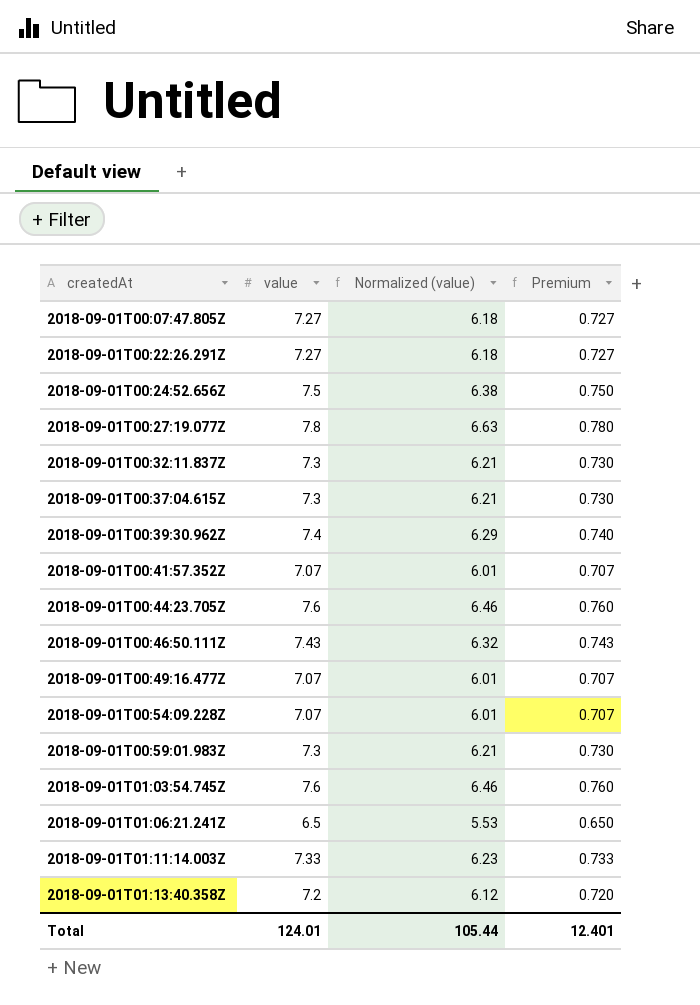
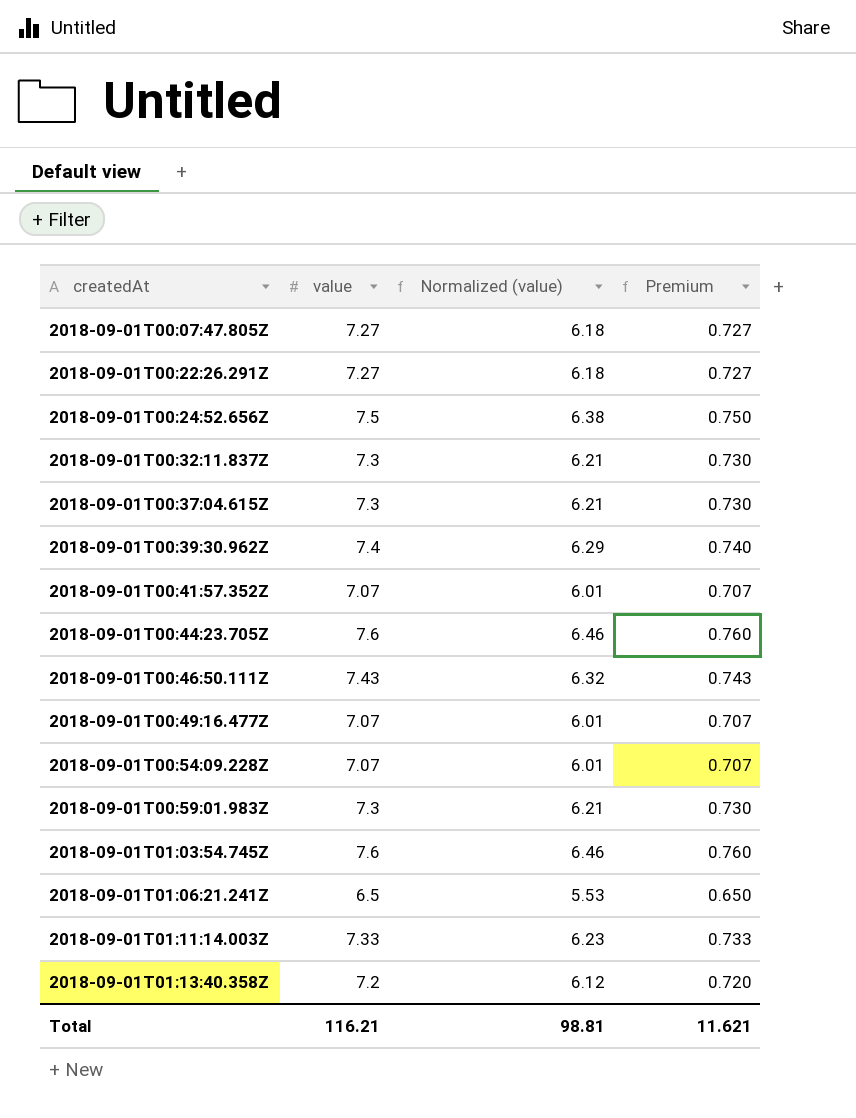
row 2018-09-01T00:27:19.077Z: 7.8 | 6.63 | 0.780 -> none
Total | value: 124.01 -> 116.21
Total | Normalized (value): 105.44 -> 98.81
Total | Premium: 12.401 -> 11.621

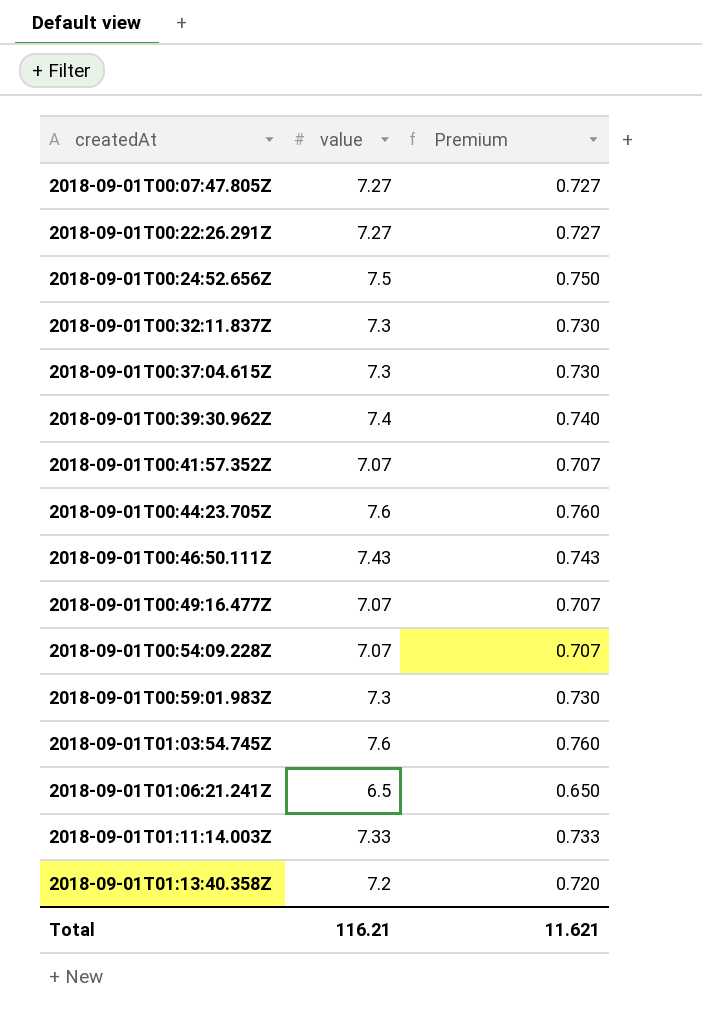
column Normalized (value) | formula: [value] * 0.85 -> none

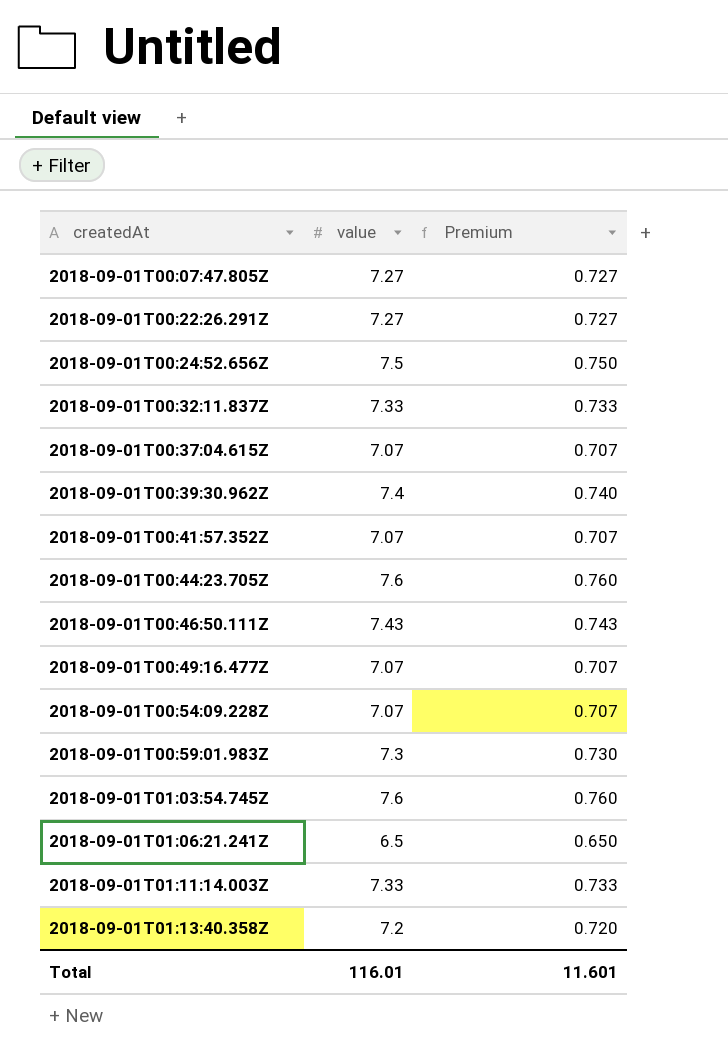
2018-09-01T00:32:11.837Z | value: 7.3 -> 7.33
2018-09-01T00:32:11.837Z | Premium: 0.730 -> 0.733
2018-09-01T00:37:04.615Z | value: 7.3 -> 7.07
2018-09-01T00:37:04.615Z | Premium: 0.730 -> 0.707
Total | value: 116.21 -> 116.01
Total | Premium: 11.621 -> 11.601

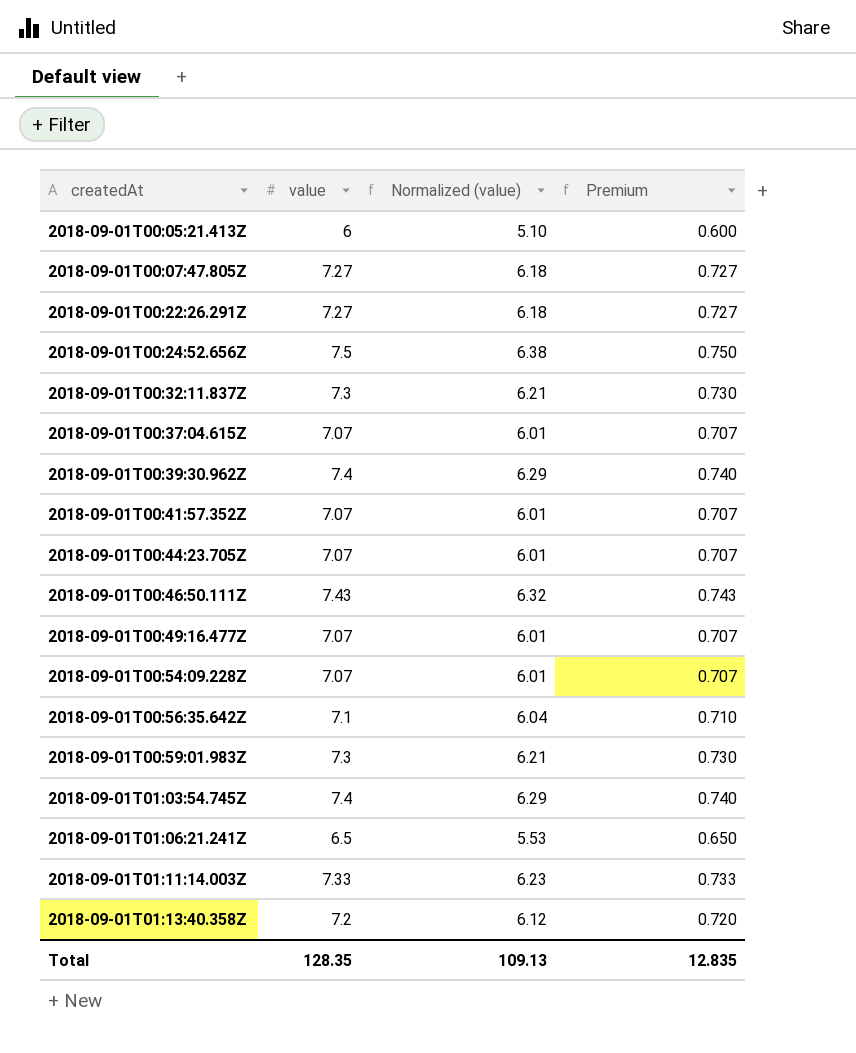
column Normalized (value) | formula: none -> [value] * 0.85
row 2018-09-01T00:05:21.413Z: none -> 6 | 5.10 | 0.600
2018-09-01T00:32:11.837Z | value: 7.33 -> 7.3
2018-09-01T00:32:11.837Z | Premium: 0.733 -> 0.730
2018-09-01T00:44:23.705Z | value: 7.6 -> 7.07
2018-09-01T00:44:23.705Z | Premium: 0.760 -> 0.707
row 2018-09-01T00:56:35.642Z: none -> 7.1 | 6.04 | 0.710
2018-09-01T01:03:54.745Z | value: 7.6 -> 7.4
2018-09-01T01:03:54.745Z | Premium: 0.760 -> 0.740
Total | value: 116.01 -> 128.35
Total | Premium: 11.601 -> 12.835

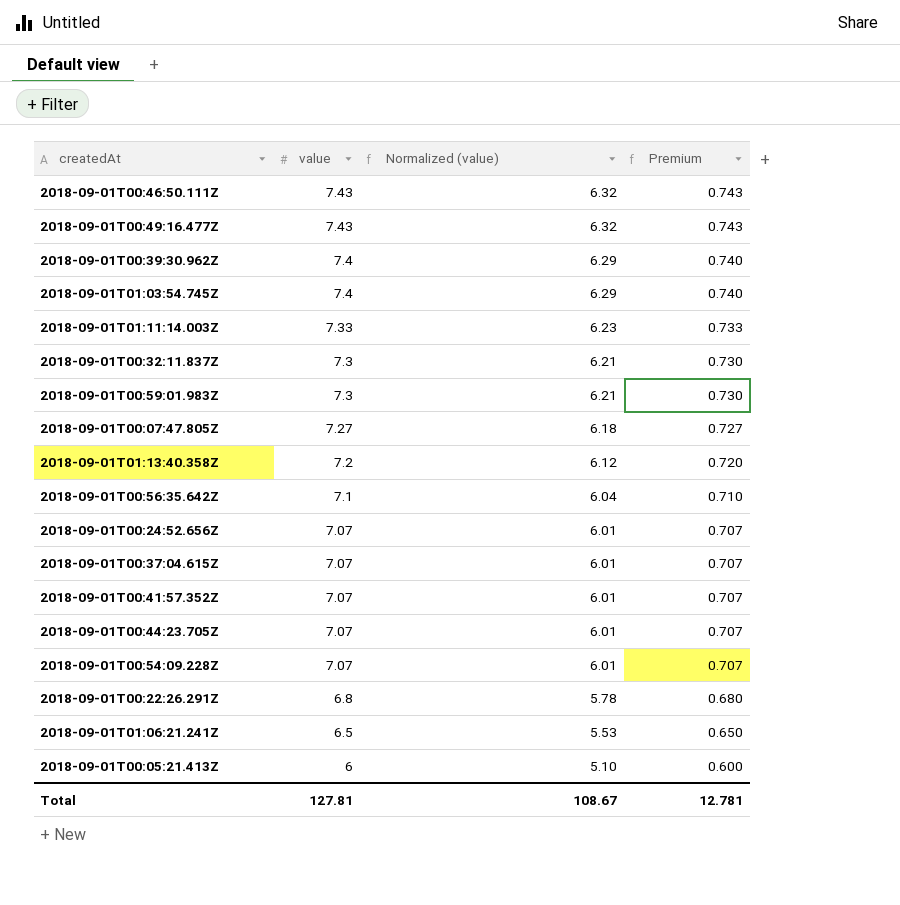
row order: createdAt ascending -> value descending
2018-09-01T00:49:16.477Z | value: 7.07 -> 7.43
2018-09-01T00:49:16.477Z | Normalized (value): 6.01 -> 6.32
2018-09-01T00:49:16.477Z | Premium: 0.707 -> 0.743
2018-09-01T00:24:52.656Z | value: 7.5 -> 7.07
2018-09-01T00:24:52.656Z | Normalized (value): 6.38 -> 6.01
2018-09-01T00:24:52.656Z | Premium: 0.750 -> 0.707
2018-09-01T00:22:26.291Z | value: 7.27 -> 6.8
2018-09-01T00:22:26.291Z | Normalized (value): 6.18 -> 5.78
2018-09-01T00:22:26.291Z | Premium: 0.727 -> 0.680
Total | value: 128.35 -> 127.81
Total | Normalized (value): 109.13 -> 108.67
Total | Premium: 12.835 -> 12.781

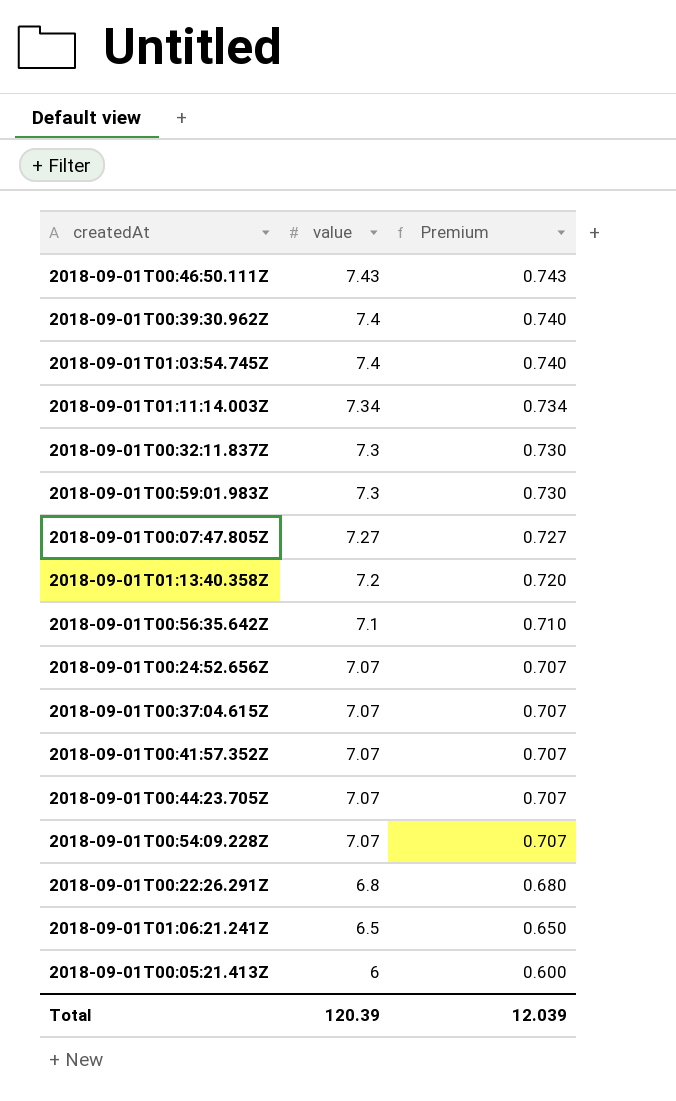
column Normalized (value) | formula: [value] * 0.85 -> none
row 2018-09-01T00:49:16.477Z: 7.43 | 6.32 | 0.743 -> none
2018-09-01T01:11:14.003Z | value: 7.33 -> 7.34
2018-09-01T01:11:14.003Z | Premium: 0.733 -> 0.734
Total | value: 127.81 -> 120.39
Total | Premium: 12.781 -> 12.039

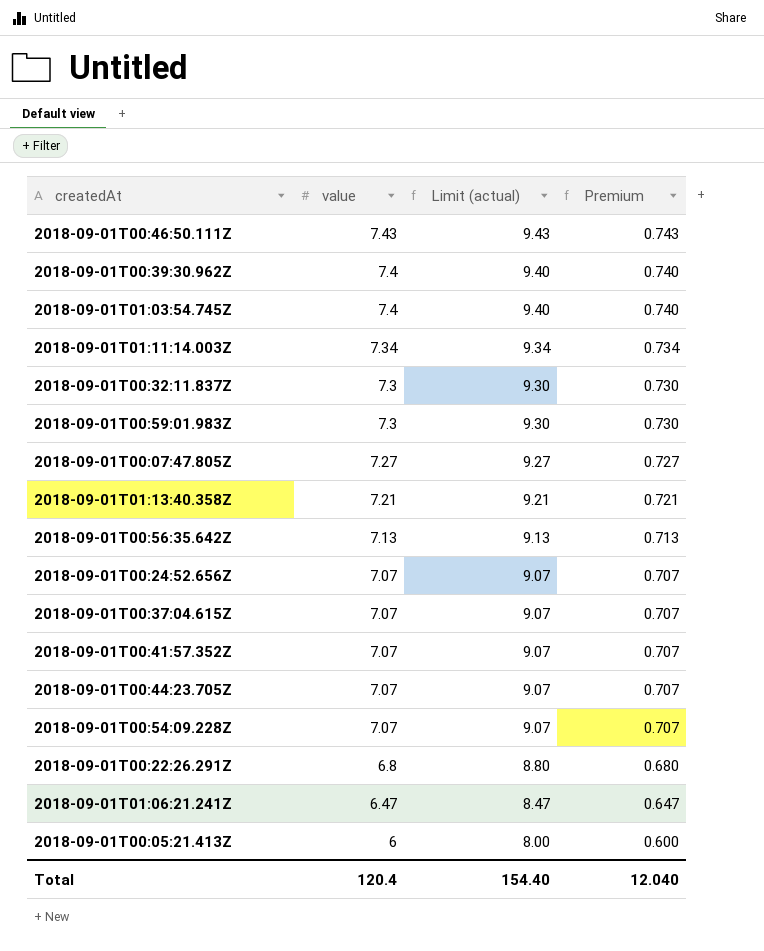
column Limit (actual) | formula: none -> [value] + 2
2018-09-01T01:13:40.358Z | value: 7.2 -> 7.21
2018-09-01T01:13:40.358Z | Premium: 0.720 -> 0.721
2018-09-01T00:56:35.642Z | value: 7.1 -> 7.13
2018-09-01T00:56:35.642Z | Premium: 0.710 -> 0.713
2018-09-01T01:06:21.241Z | value: 6.5 -> 6.47
2018-09-01T01:06:21.241Z | Premium: 0.650 -> 0.647
Total | value: 120.39 -> 120.4
Total | Premium: 12.039 -> 12.040

